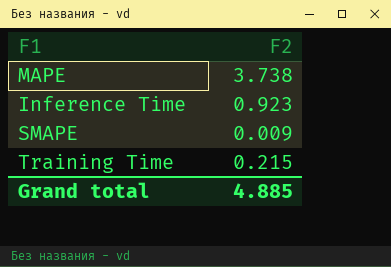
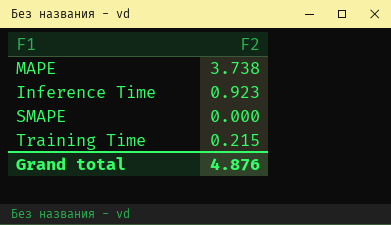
SMAPE | F2: 0.009 -> 0.000
Grand total | F2: 4.885 -> 4.876

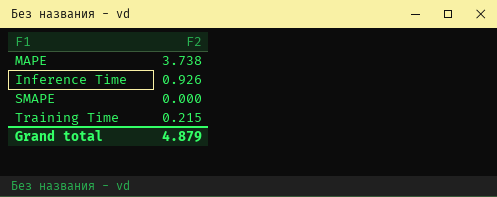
Inference Time | F2: 0.923 -> 0.926
Grand total | F2: 4.876 -> 4.879

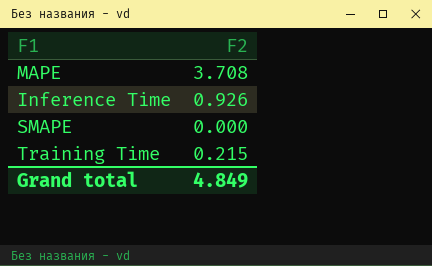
MAPE | F2: 3.738 -> 3.708
Grand total | F2: 4.879 -> 4.849

